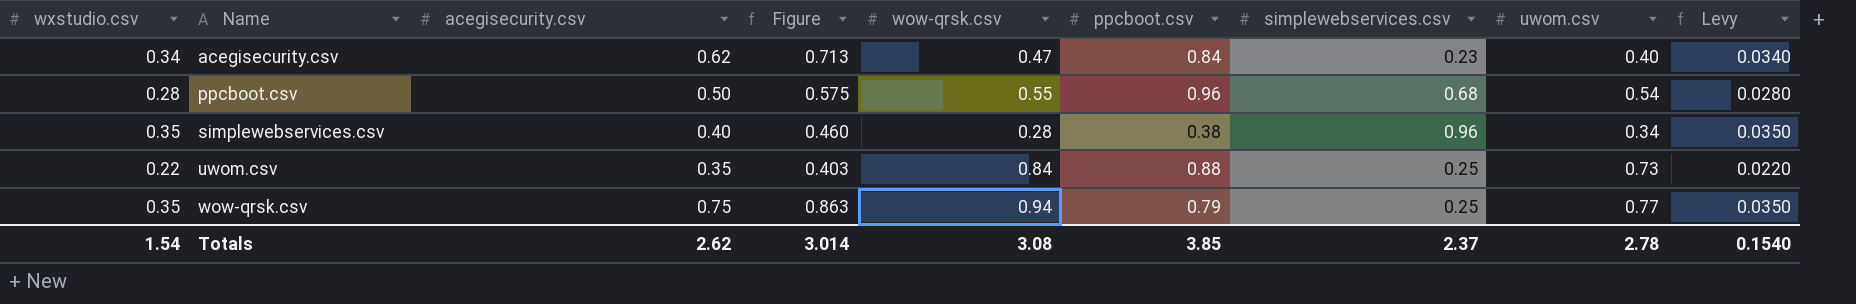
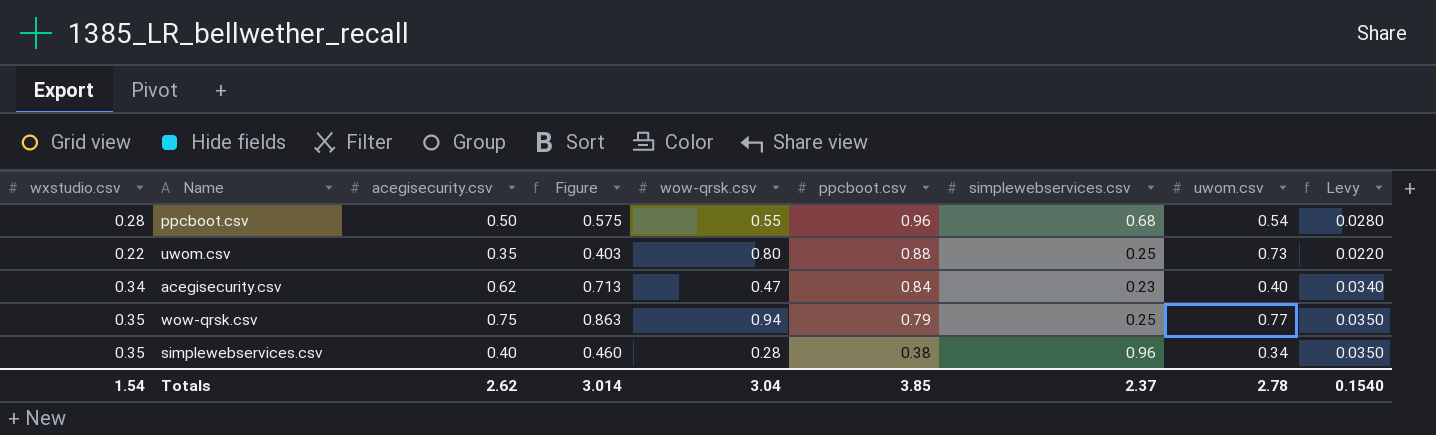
row order: Name ascending -> ppcboot.csv descending
uwom.csv | wow-qrsk.csv: 0.84 -> 0.80
Totals | wow-qrsk.csv: 3.08 -> 3.04

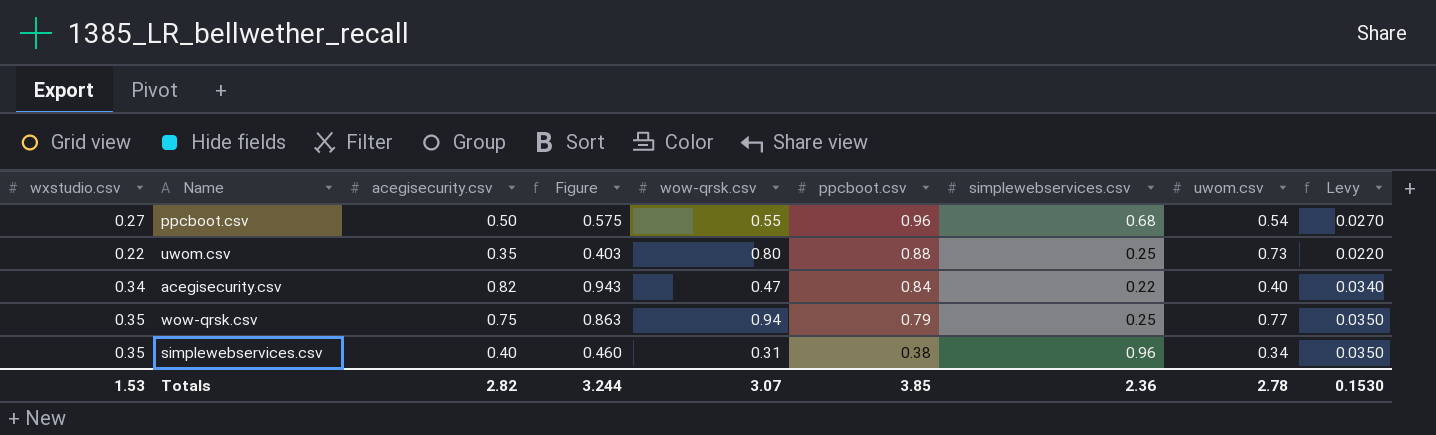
ppcboot.csv | wxstudio.csv: 0.28 -> 0.27
ppcboot.csv | Levy: 0.0280 -> 0.0270
acegisecurity.csv | acegisecurity.csv: 0.62 -> 0.82
acegisecurity.csv | Figure: 0.713 -> 0.943
acegisecurity.csv | simplewebservices.csv: 0.23 -> 0.22
simplewebservices.csv | wow-qrsk.csv: 0.28 -> 0.31
Totals | wxstudio.csv: 1.54 -> 1.53
Totals | acegisecurity.csv: 2.62 -> 2.82
Totals | Figure: 3.014 -> 3.244
Totals | wow-qrsk.csv: 3.04 -> 3.07
Totals | simplewebservices.csv: 2.37 -> 2.36
Totals | Levy: 0.1540 -> 0.1530

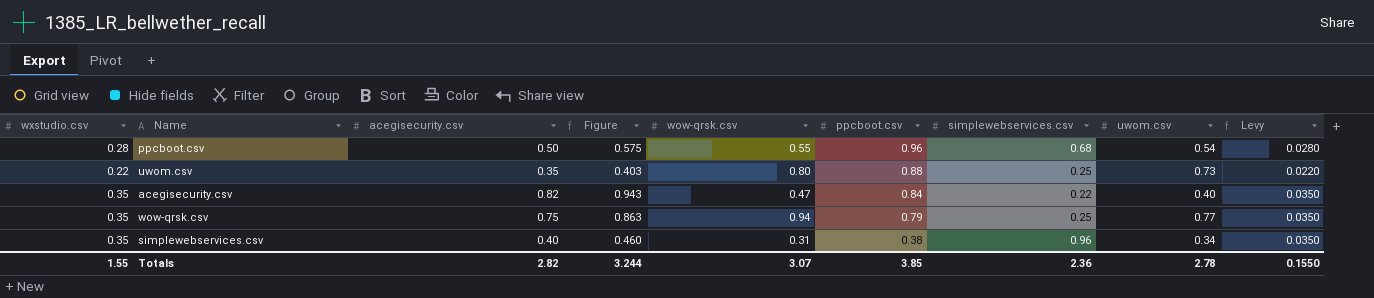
ppcboot.csv | wxstudio.csv: 0.27 -> 0.28
ppcboot.csv | Levy: 0.0270 -> 0.0280
acegisecurity.csv | wxstudio.csv: 0.34 -> 0.35
acegisecurity.csv | Levy: 0.0340 -> 0.0350
Totals | wxstudio.csv: 1.53 -> 1.55
Totals | Levy: 0.1530 -> 0.1550

